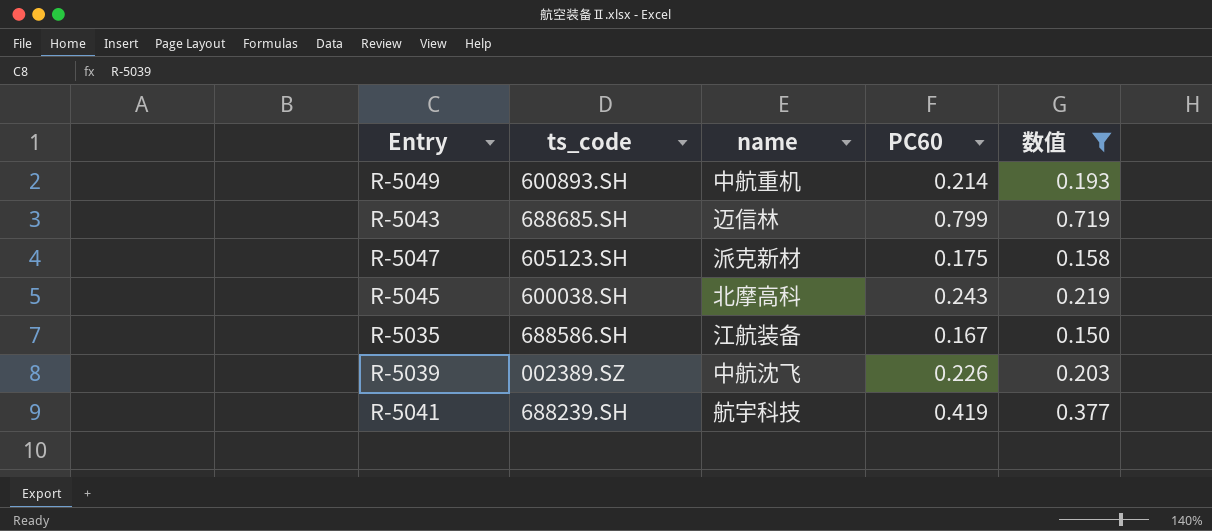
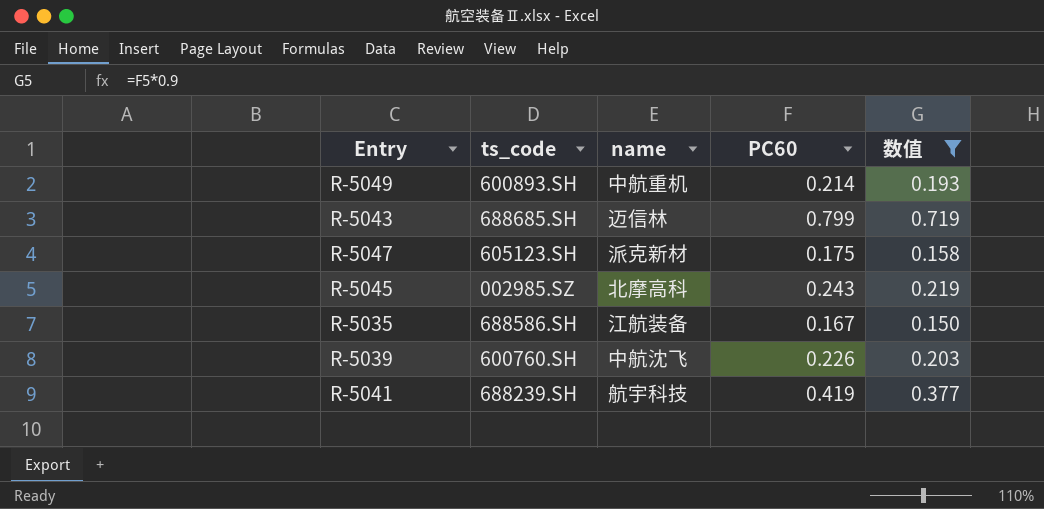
R-5045 | ts_code: 600038.SH -> 002985.SZ
R-5039 | ts_code: 002389.SZ -> 600760.SH

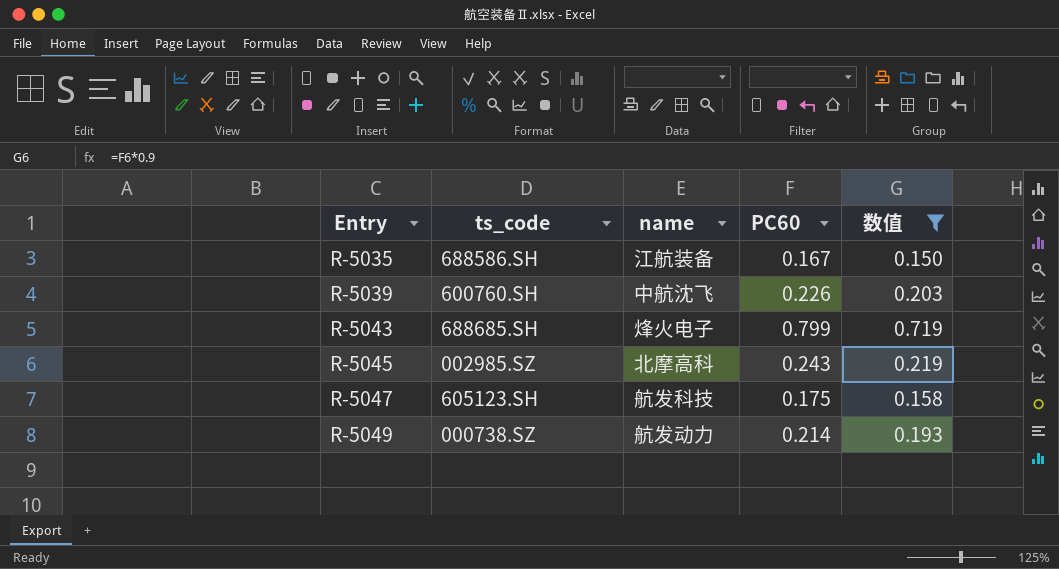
row order: none -> Entry ascending
row R-5041: 688239.SH | 航宇科技 | 0.419 | 0.377 -> none
R-5043 | name: 迈信林 -> 烽火电子
R-5047 | name: 派克新材 -> 航发科技
R-5049 | ts_code: 600893.SH -> 000738.SZ
R-5049 | name: 中航重机 -> 航发动力

